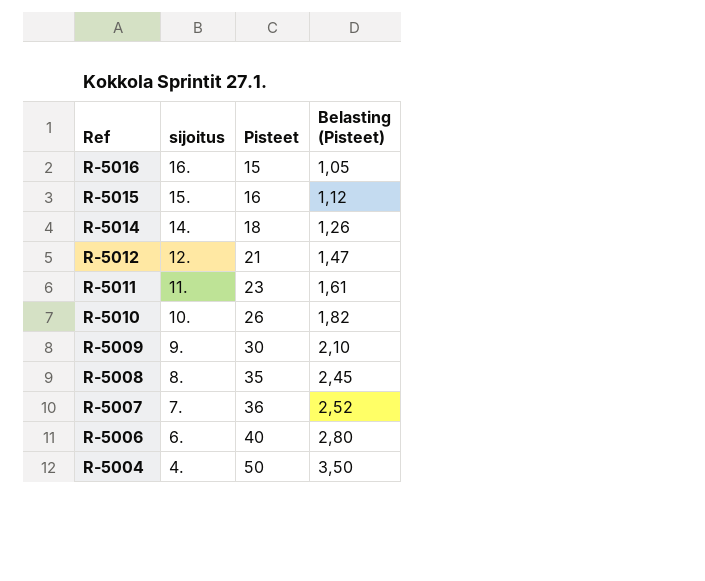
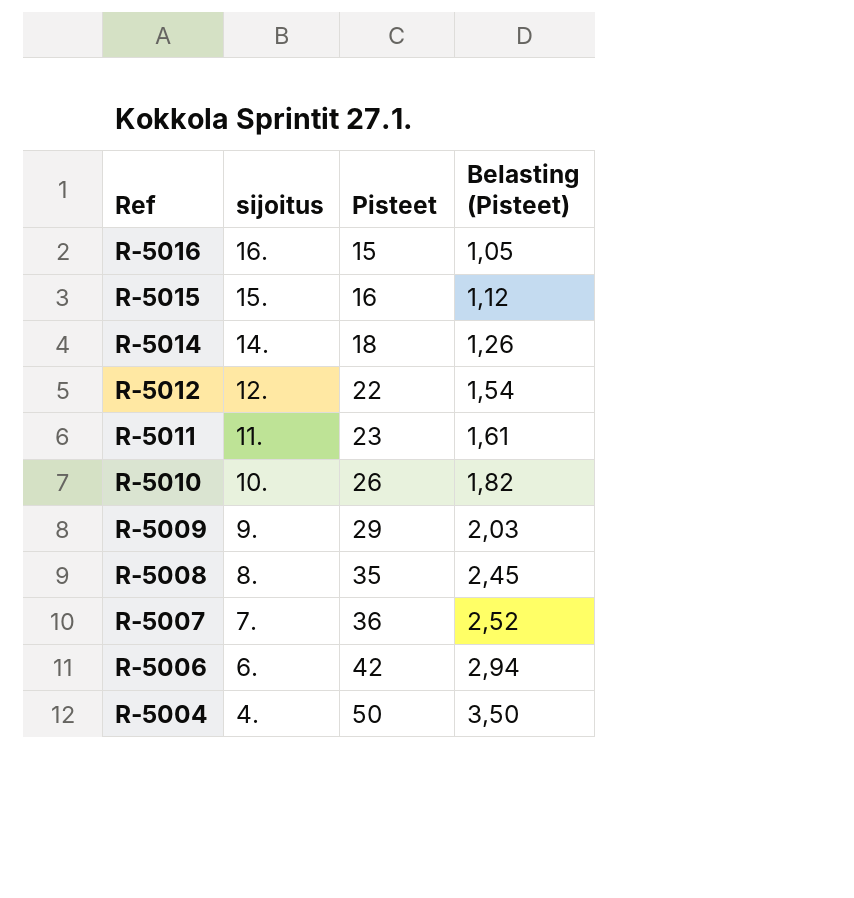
R-5012 | Pisteet: 21 -> 22
R-5012 | Belasting (Pisteet): 1,47 -> 1,54
R-5009 | Pisteet: 30 -> 29
R-5009 | Belasting (Pisteet): 2,10 -> 2,03
R-5006 | Pisteet: 40 -> 42
R-5006 | Belasting (Pisteet): 2,80 -> 2,94

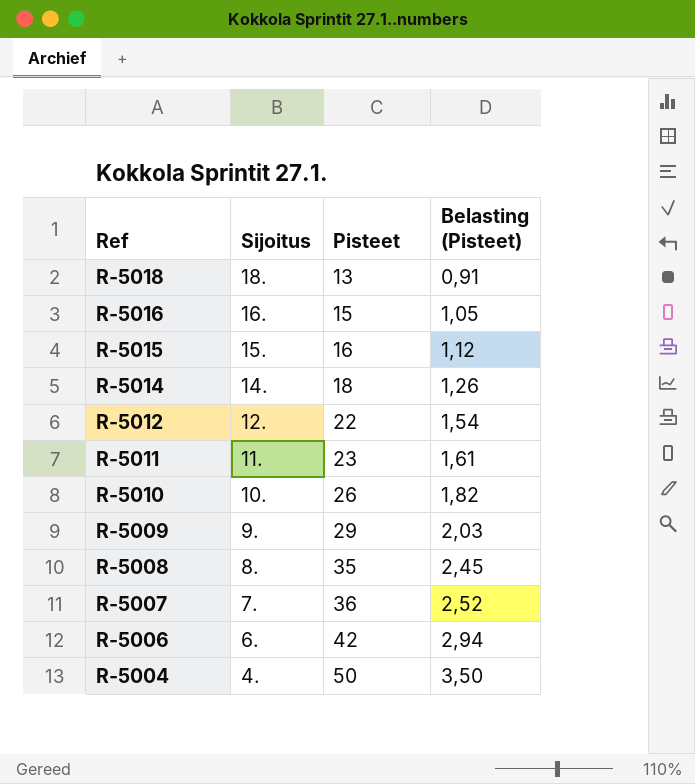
column name: sijoitus -> Sijoitus
row R-5018: none -> 18. | 13 | 0,91

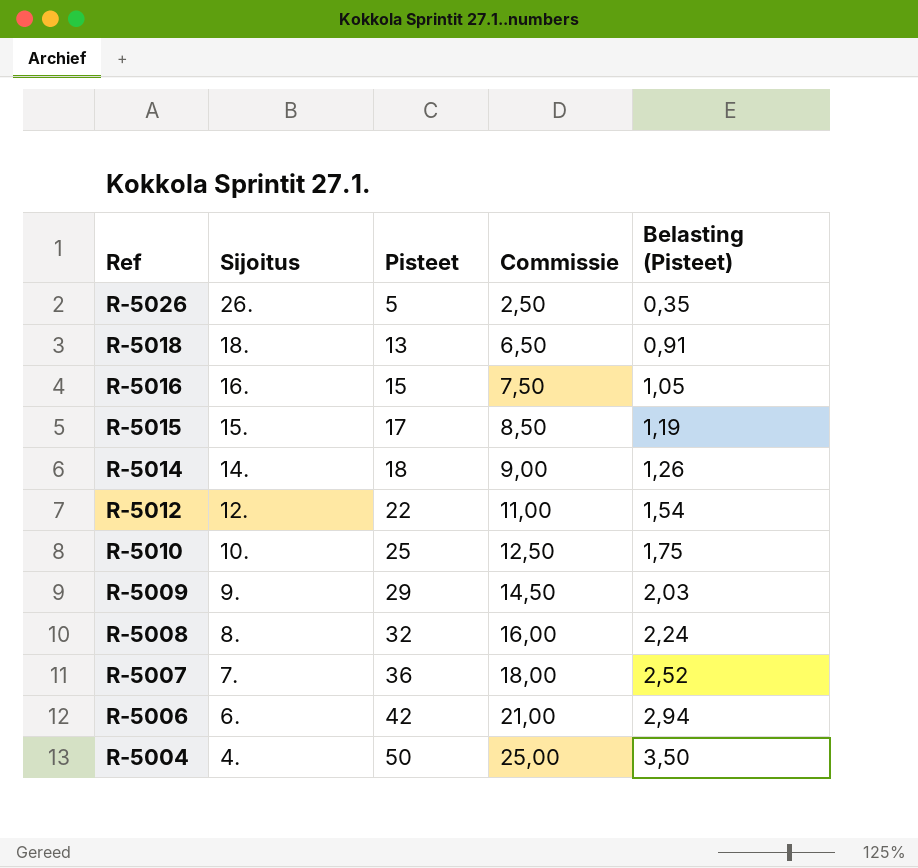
column Commissie | formula: none -> [Pisteet] * 0,5
row R-5011: 11. | 23 | 1,61 -> none
row R-5026: none -> 26. | 5 | 2,50 | 0,35
R-5015 | Pisteet: 16 -> 17
R-5015 | Belasting (Pisteet): 1,12 -> 1,19
R-5010 | Pisteet: 26 -> 25
R-5010 | Belasting (Pisteet): 1,82 -> 1,75
R-5008 | Pisteet: 35 -> 32
R-5008 | Belasting (Pisteet): 2,45 -> 2,24

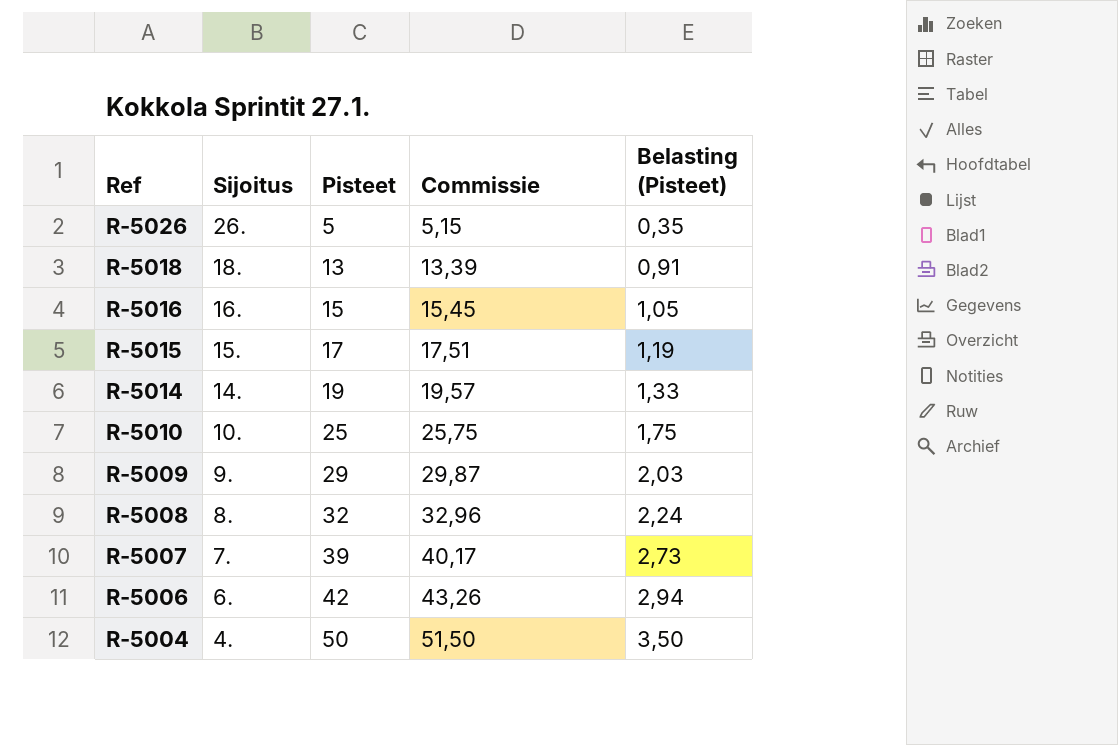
column Commissie | formula: [Pisteet] * 0,5 -> [Pisteet] * 1,03
row R-5012: 12. | 22 | 11,00 | 1,54 -> none
R-5014 | Pisteet: 18 -> 19
R-5014 | Belasting (Pisteet): 1,26 -> 1,33
R-5007 | Pisteet: 36 -> 39
R-5007 | Belasting (Pisteet): 2,52 -> 2,73

